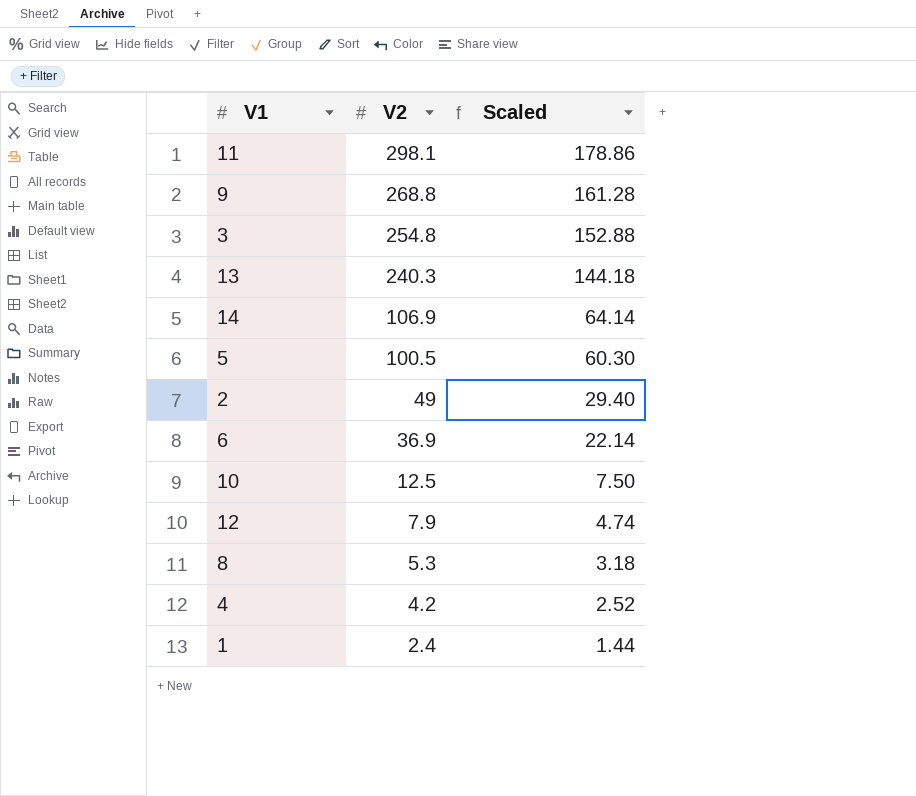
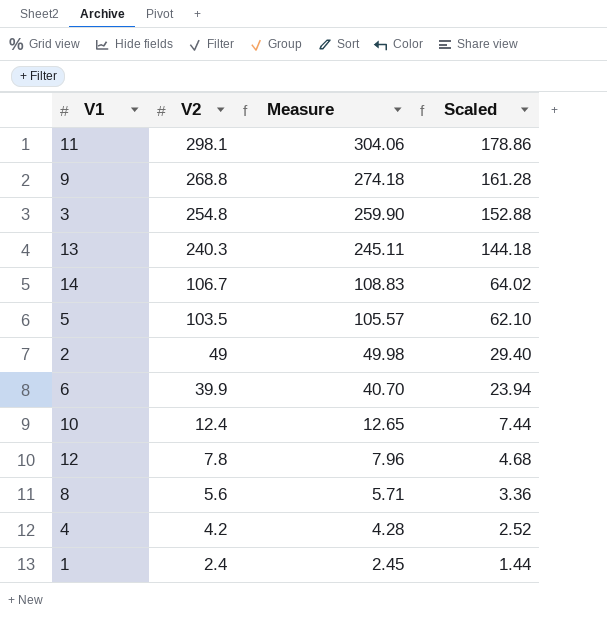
column Measure | formula: none -> [V2] * 1.02
14 | V2: 106.9 -> 106.7
14 | Scaled: 64.14 -> 64.02
5 | V2: 100.5 -> 103.5
5 | Scaled: 60.30 -> 62.10
6 | V2: 36.9 -> 39.9
6 | Scaled: 22.14 -> 23.94
10 | V2: 12.5 -> 12.4
10 | Scaled: 7.50 -> 7.44
12 | V2: 7.9 -> 7.8
12 | Scaled: 4.74 -> 4.68
8 | V2: 5.3 -> 5.6
8 | Scaled: 3.18 -> 3.36

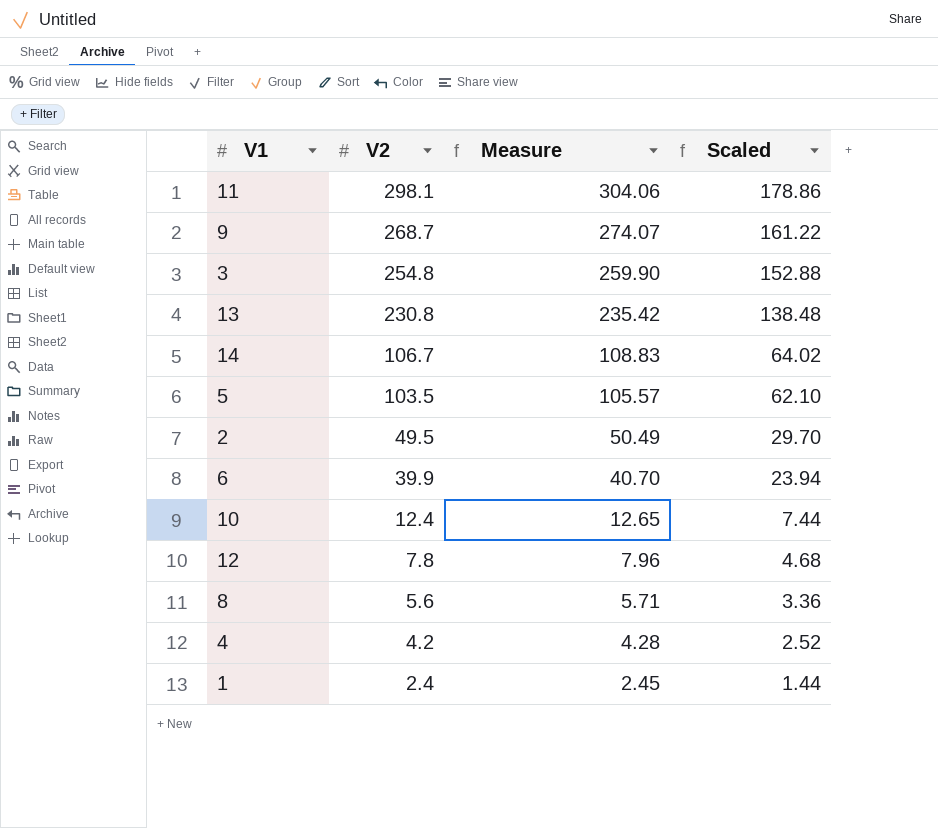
9 | V2: 268.8 -> 268.7
9 | Measure: 274.18 -> 274.07
9 | Scaled: 161.28 -> 161.22
13 | V2: 240.3 -> 230.8
13 | Measure: 245.11 -> 235.42
13 | Scaled: 144.18 -> 138.48
2 | V2: 49 -> 49.5
2 | Measure: 49.98 -> 50.49
2 | Scaled: 29.40 -> 29.70

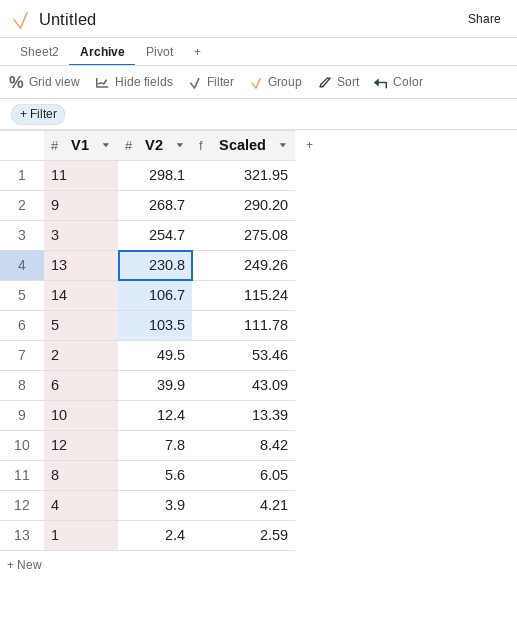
column Measure | formula: [V2] * 1.02 -> none
column Scaled | formula: [V2] * 0.6 -> [V2] * 1.08
3 | V2: 254.8 -> 254.7
4 | V2: 4.2 -> 3.9

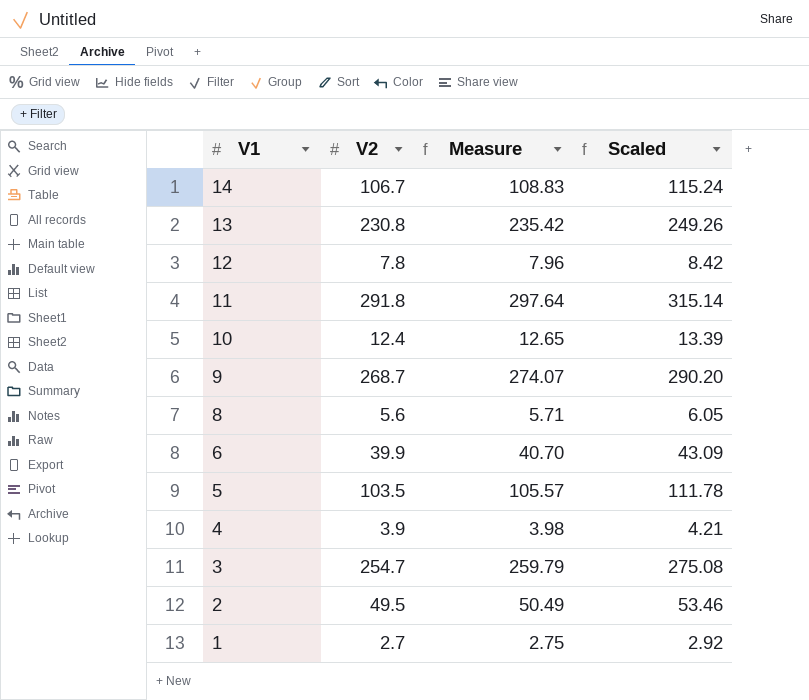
row order: V2 descending -> V1 descending
column Measure | formula: none -> [V2] * 1.02
11 | V2: 298.1 -> 291.8
11 | Scaled: 321.95 -> 315.14
1 | V2: 2.4 -> 2.7
1 | Scaled: 2.59 -> 2.92

